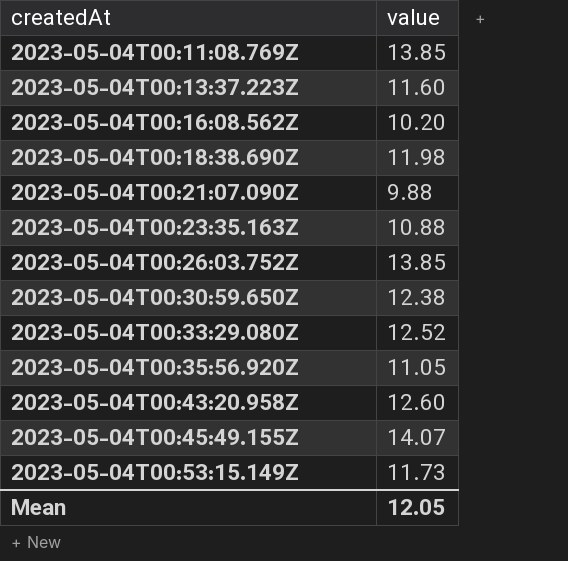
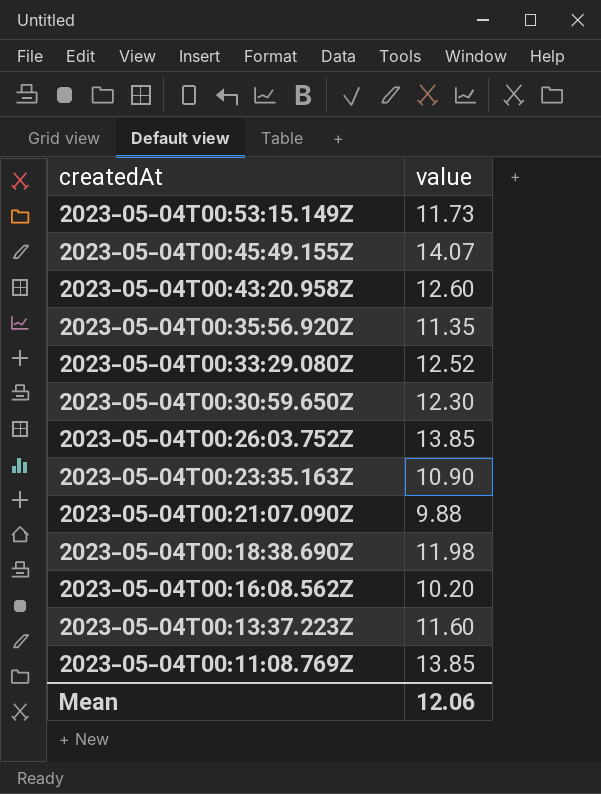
row order: createdAt ascending -> createdAt descending
2023-05-04T00:35:56.920Z | value: 11.05 -> 11.35
2023-05-04T00:30:59.650Z | value: 12.38 -> 12.30
2023-05-04T00:23:35.163Z | value: 10.88 -> 10.90
Mean | value: 12.05 -> 12.06

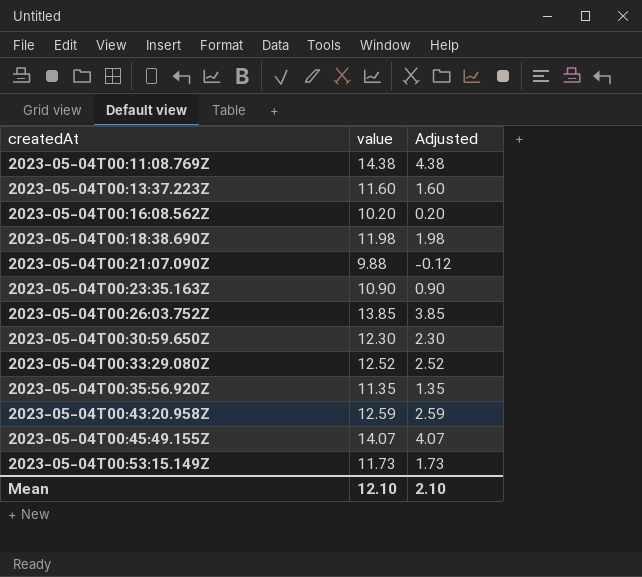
row order: createdAt descending -> createdAt ascending
column Adjusted | formula: none -> [value] - 10
2023-05-04T00:11:08.769Z | value: 13.85 -> 14.38
2023-05-04T00:43:20.958Z | value: 12.60 -> 12.59
Mean | value: 12.06 -> 12.10

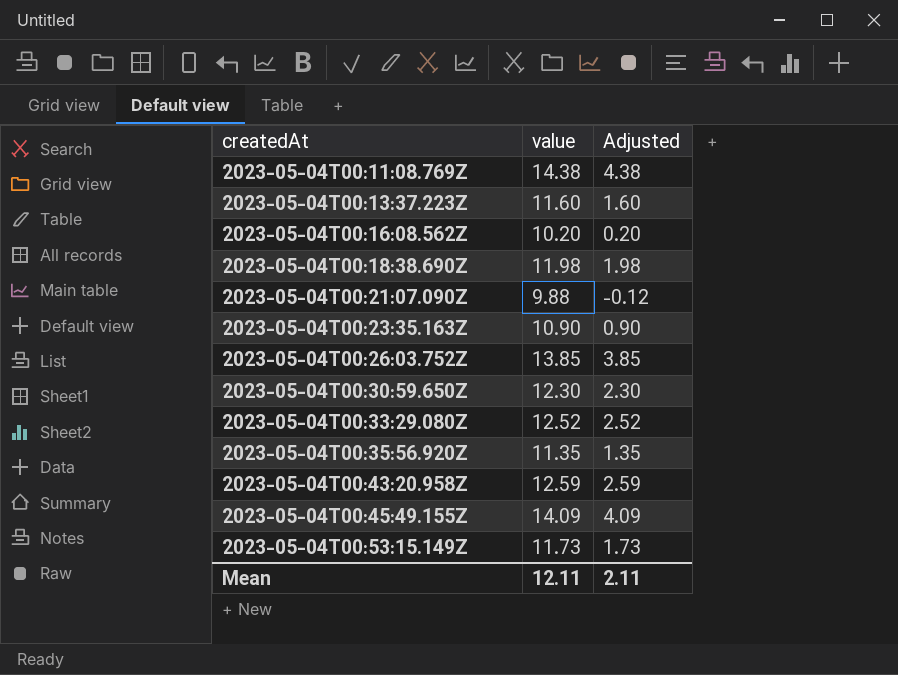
2023-05-04T00:45:49.155Z | value: 14.07 -> 14.09
2023-05-04T00:45:49.155Z | Adjusted: 4.07 -> 4.09
Mean | value: 12.10 -> 12.11
Mean | Adjusted: 2.10 -> 2.11

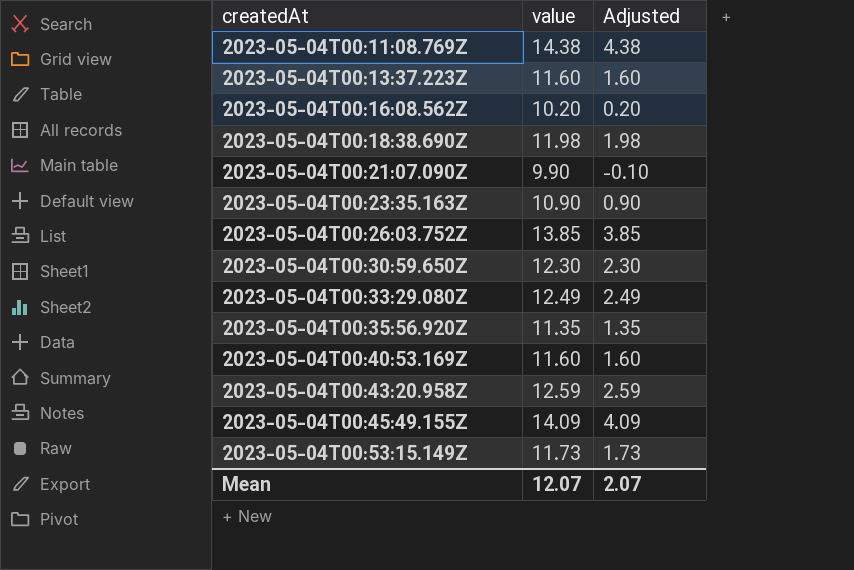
2023-05-04T00:21:07.090Z | value: 9.88 -> 9.90
2023-05-04T00:21:07.090Z | Adjusted: -0.12 -> -0.10
2023-05-04T00:33:29.080Z | value: 12.52 -> 12.49
2023-05-04T00:33:29.080Z | Adjusted: 2.52 -> 2.49
row 2023-05-04T00:40:53.169Z: none -> 11.60 | 1.60
Mean | value: 12.11 -> 12.07
Mean | Adjusted: 2.11 -> 2.07

